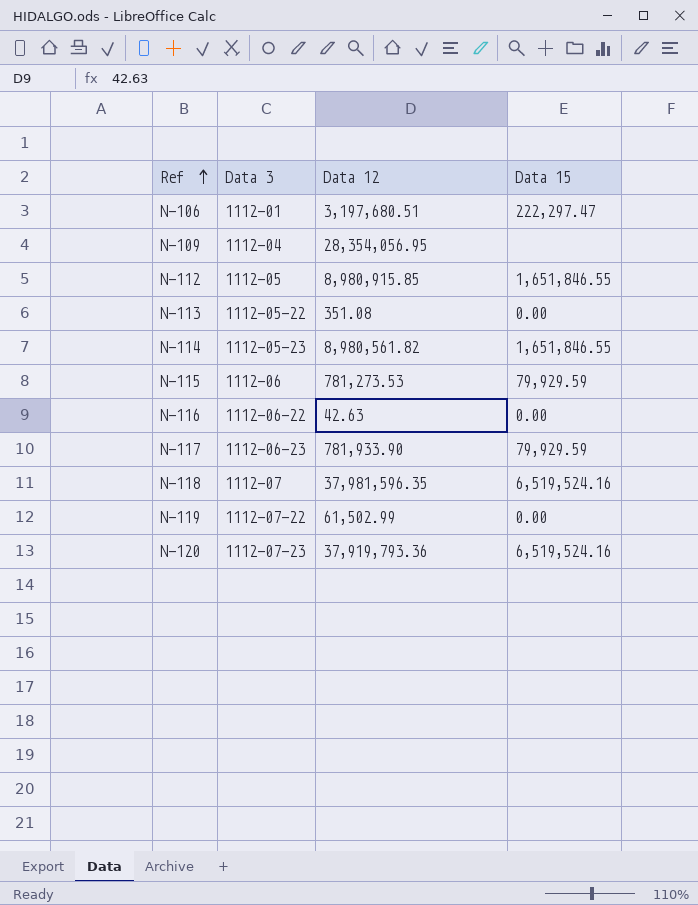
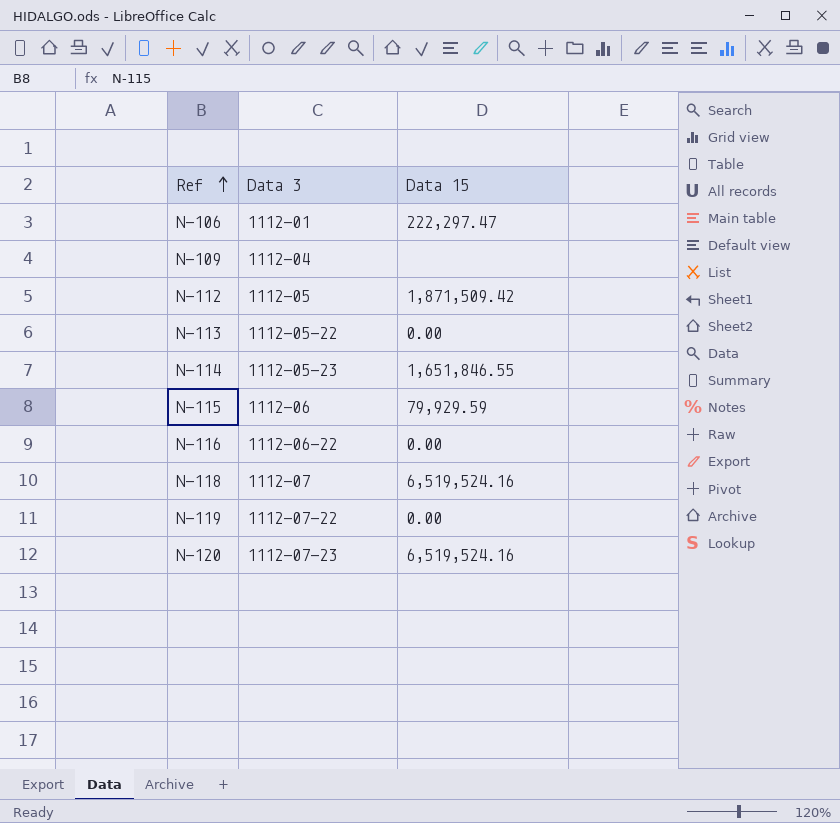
column Data 12 | position: 3 -> none
row N-117: 1112-06-23 | 781,933.90 | 79,929.59 -> none
N-112 | Data 15: 1,651,846.55 -> 1,871,509.42

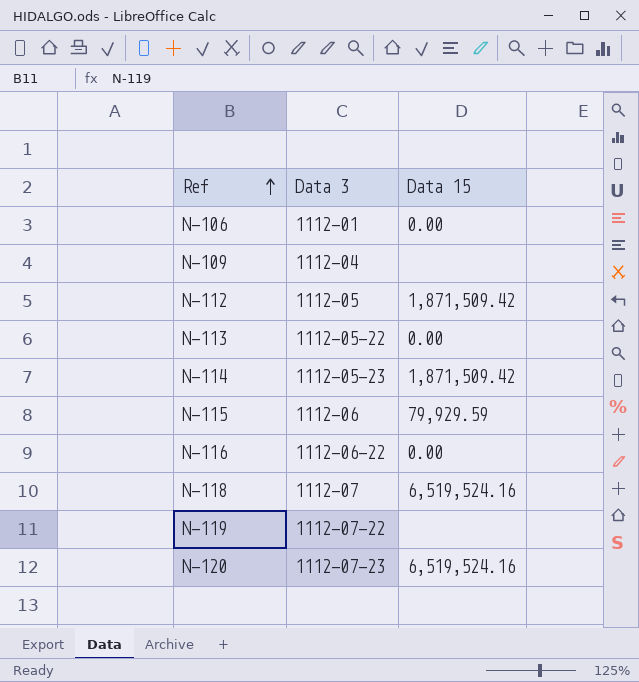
N-106 | Data 15: 222,297.47 -> 0.00
N-114 | Data 15: 1,651,846.55 -> 1,871,509.42
N-119 | Data 15: 0.00 -> none

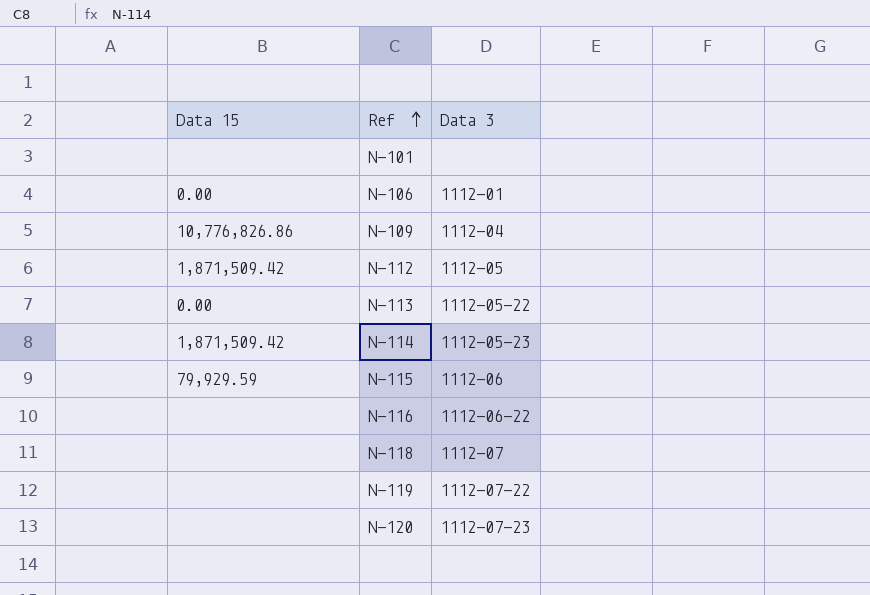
column Data 15 | position: 3 -> 1
row N-101: none -> none | none
N-109 | Data 15: none -> 10,776,826.86
N-116 | Data 15: 0.00 -> none
N-118 | Data 15: 6,519,524.16 -> none
N-120 | Data 15: 6,519,524.16 -> none

